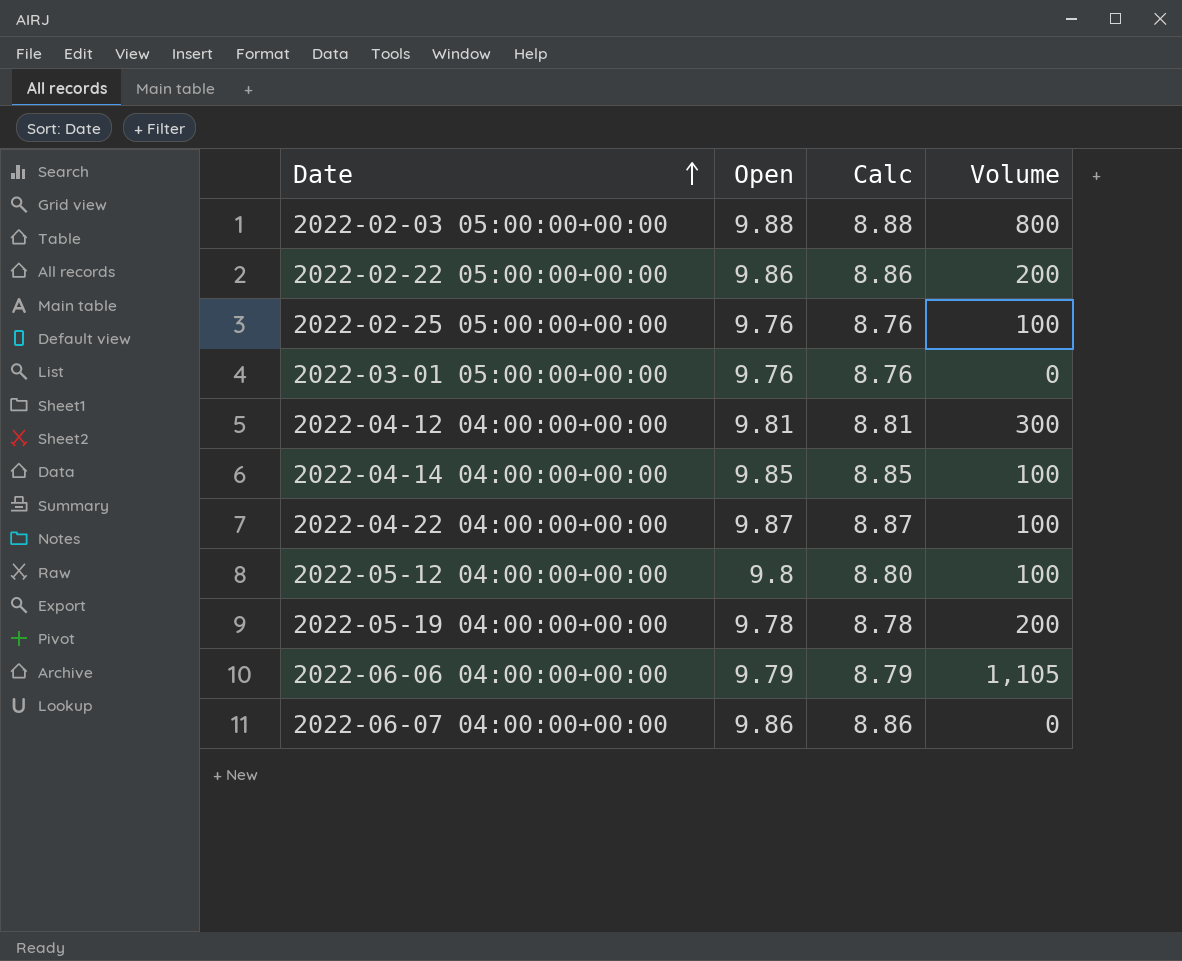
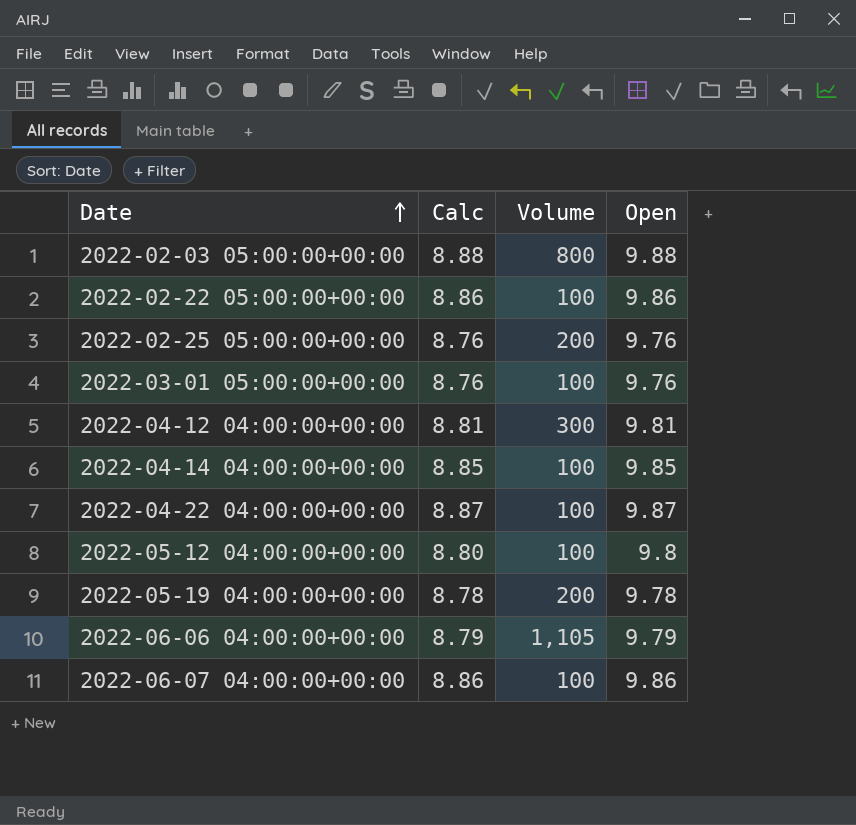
column Open | position: 2 -> 4
2022-02-22 05:00:00+00:00 | Volume: 200 -> 100
2022-02-25 05:00:00+00:00 | Volume: 100 -> 200
2022-03-01 05:00:00+00:00 | Volume: 0 -> 100
2022-06-07 04:00:00+00:00 | Volume: 0 -> 100

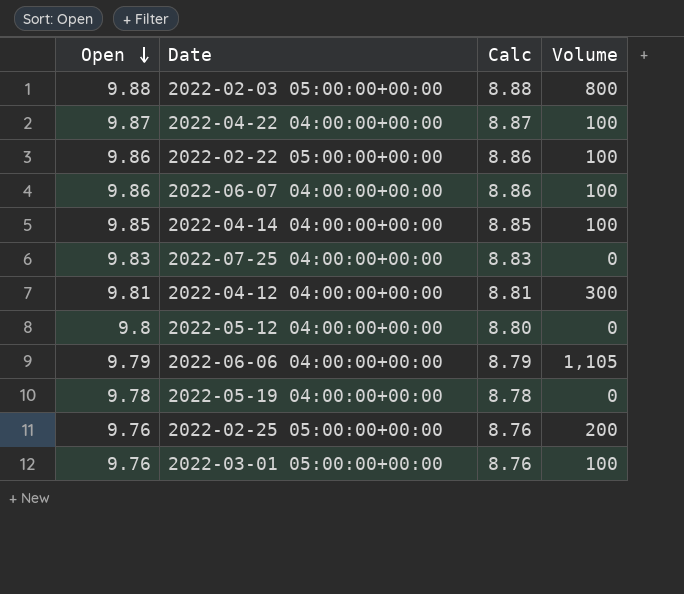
row order: Date ascending -> Open descending
column Open | position: 4 -> 1
row 2022-07-25 04:00:00+00:00: none -> 9.83 | 8.83 | 0
2022-05-12 04:00:00+00:00 | Volume: 100 -> 0
2022-05-19 04:00:00+00:00 | Volume: 200 -> 0

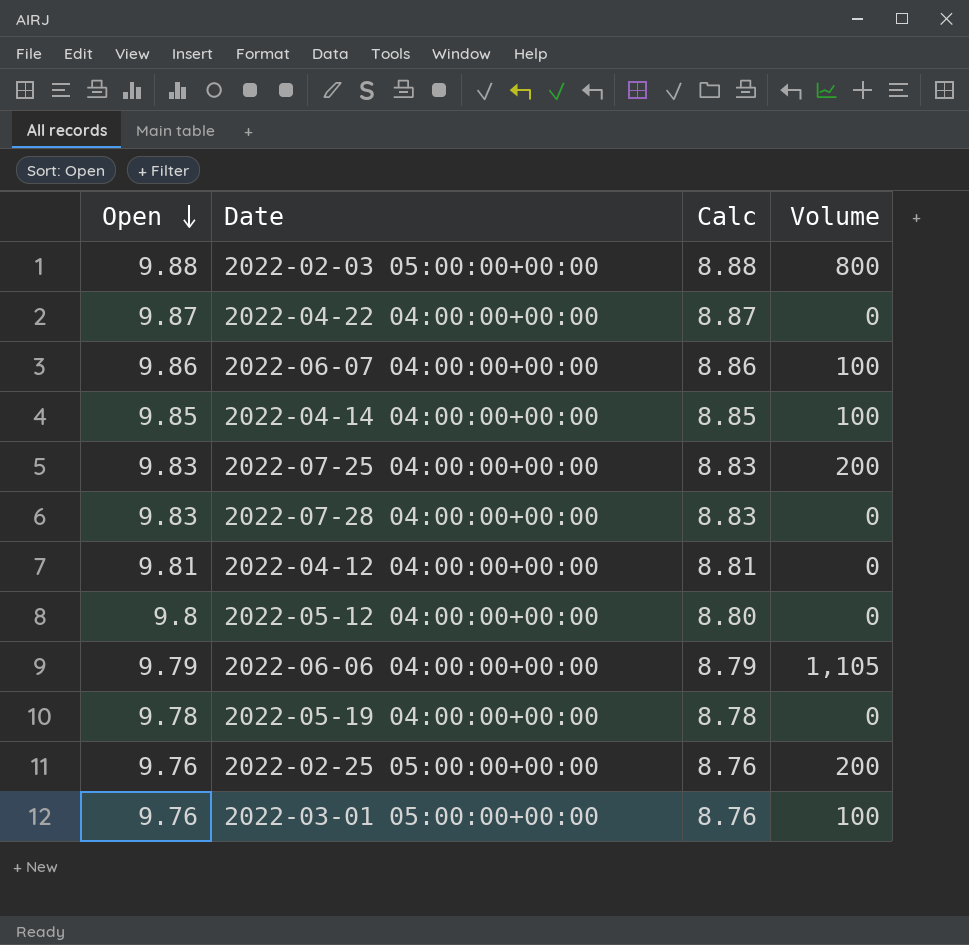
row 2022-02-22 05:00:00+00:00: 9.86 | 8.86 | 100 -> none
2022-04-22 04:00:00+00:00 | Volume: 100 -> 0
2022-07-25 04:00:00+00:00 | Volume: 0 -> 200
row 2022-07-28 04:00:00+00:00: none -> 9.83 | 8.83 | 0
2022-04-12 04:00:00+00:00 | Volume: 300 -> 0

